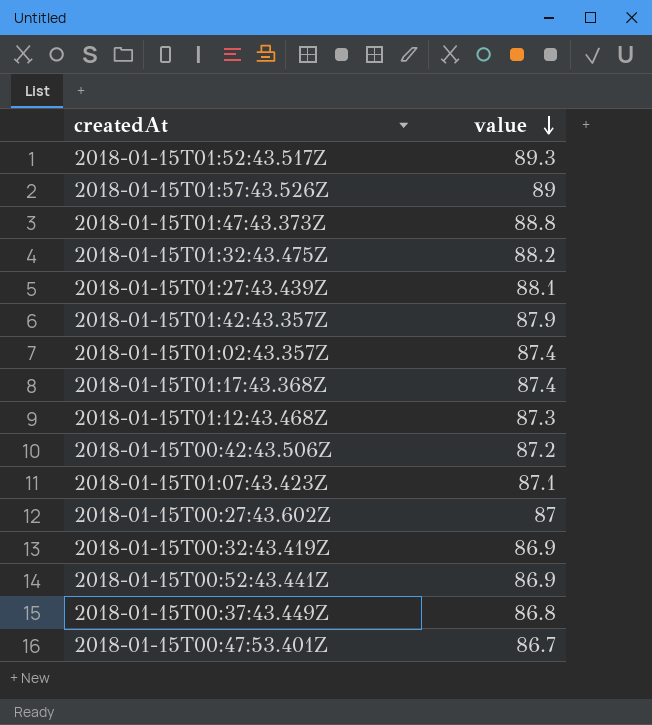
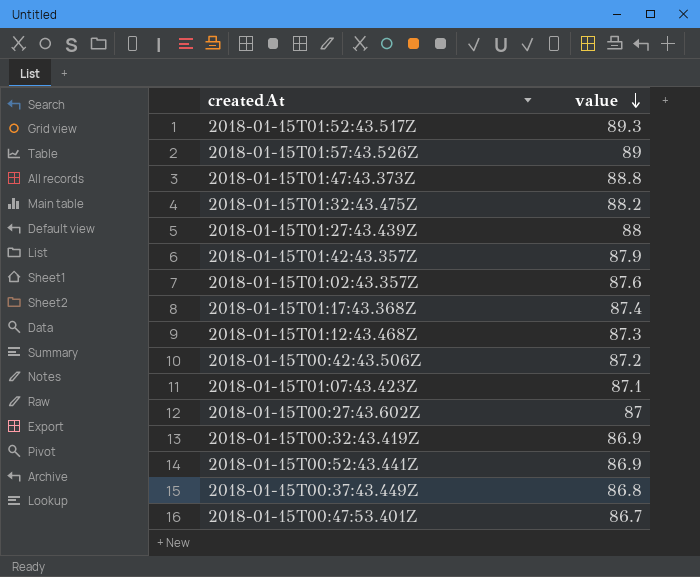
2018-01-15T01:27:43.439Z | value: 88.1 -> 88
2018-01-15T01:02:43.357Z | value: 87.4 -> 87.6

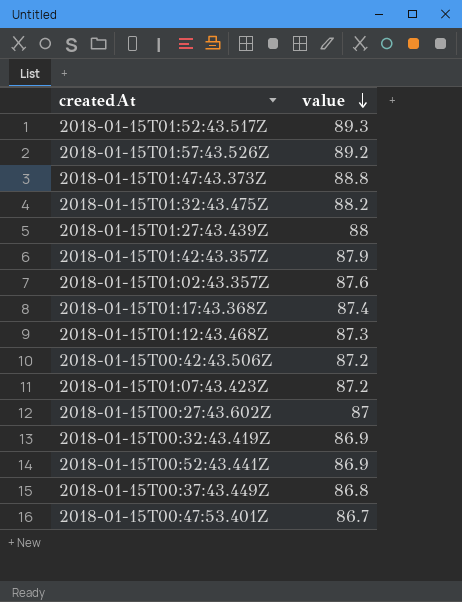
2018-01-15T01:57:43.526Z | value: 89 -> 89.2
2018-01-15T01:07:43.423Z | value: 87.1 -> 87.2

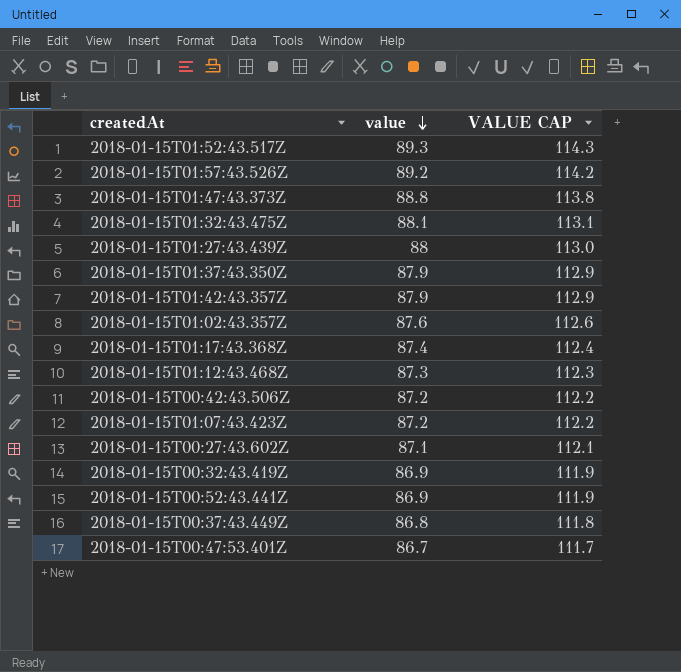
column VALUE CAP | formula: none -> [value] + 25
2018-01-15T01:32:43.475Z | value: 88.2 -> 88.1
row 2018-01-15T01:37:43.350Z: none -> 87.9 | 112.9
2018-01-15T00:27:43.602Z | value: 87 -> 87.1

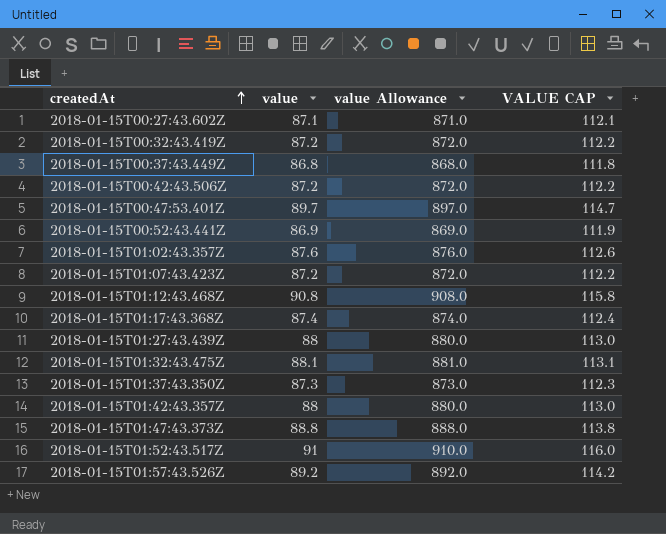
row order: value descending -> createdAt ascending
column value Allowance | formula: none -> [value] * 10
2018-01-15T00:32:43.419Z | value: 86.9 -> 87.2
2018-01-15T00:32:43.419Z | VALUE CAP: 111.9 -> 112.2
2018-01-15T00:47:53.401Z | value: 86.7 -> 89.7
2018-01-15T00:47:53.401Z | VALUE CAP: 111.7 -> 114.7
2018-01-15T01:12:43.468Z | value: 87.3 -> 90.8
2018-01-15T01:12:43.468Z | VALUE CAP: 112.3 -> 115.8
2018-01-15T01:37:43.350Z | value: 87.9 -> 87.3
2018-01-15T01:37:43.350Z | VALUE CAP: 112.9 -> 112.3
2018-01-15T01:42:43.357Z | value: 87.9 -> 88
2018-01-15T01:42:43.357Z | VALUE CAP: 112.9 -> 113.0
2018-01-15T01:52:43.517Z | value: 89.3 -> 91
2018-01-15T01:52:43.517Z | VALUE CAP: 114.3 -> 116.0

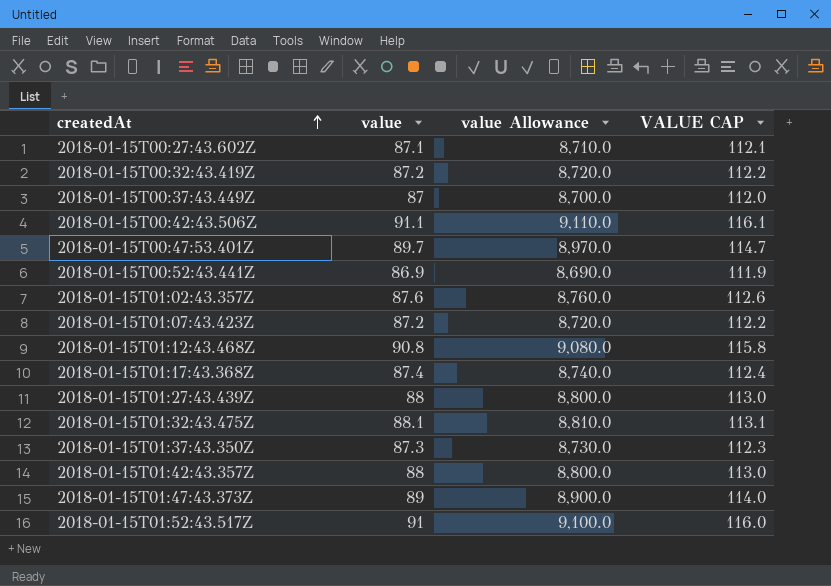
column value Allowance | formula: [value] * 10 -> [value] * 100
row 2018-01-15T01:57:43.526Z: 89.2 | 892.0 | 114.2 -> none
2018-01-15T00:37:43.449Z | value: 86.8 -> 87
2018-01-15T00:37:43.449Z | VALUE CAP: 111.8 -> 112.0
2018-01-15T00:42:43.506Z | value: 87.2 -> 91.1
2018-01-15T00:42:43.506Z | VALUE CAP: 112.2 -> 116.1
2018-01-15T01:47:43.373Z | value: 88.8 -> 89
2018-01-15T01:47:43.373Z | VALUE CAP: 113.8 -> 114.0

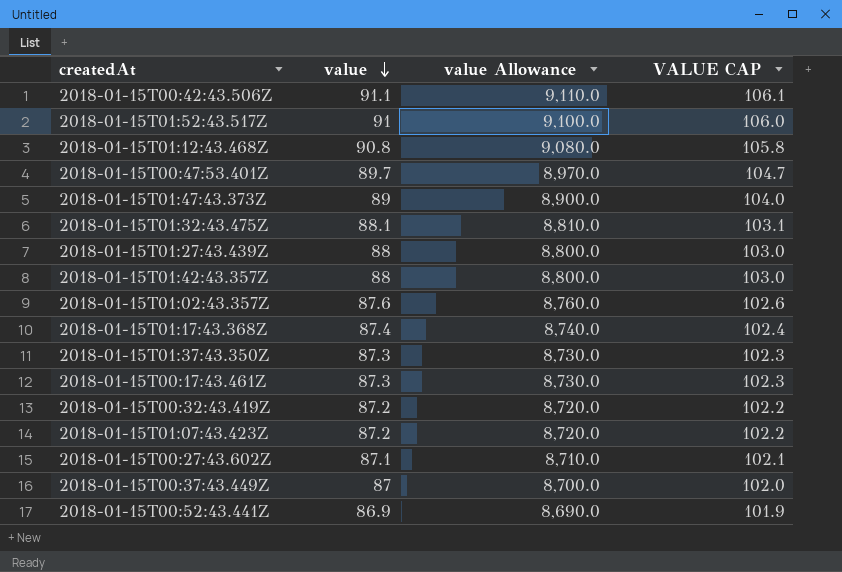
row order: createdAt ascending -> value descending
column VALUE CAP | formula: [value] + 25 -> [value] + 15
row 2018-01-15T00:17:43.461Z: none -> 87.3 | 8,730.0 | 102.3

